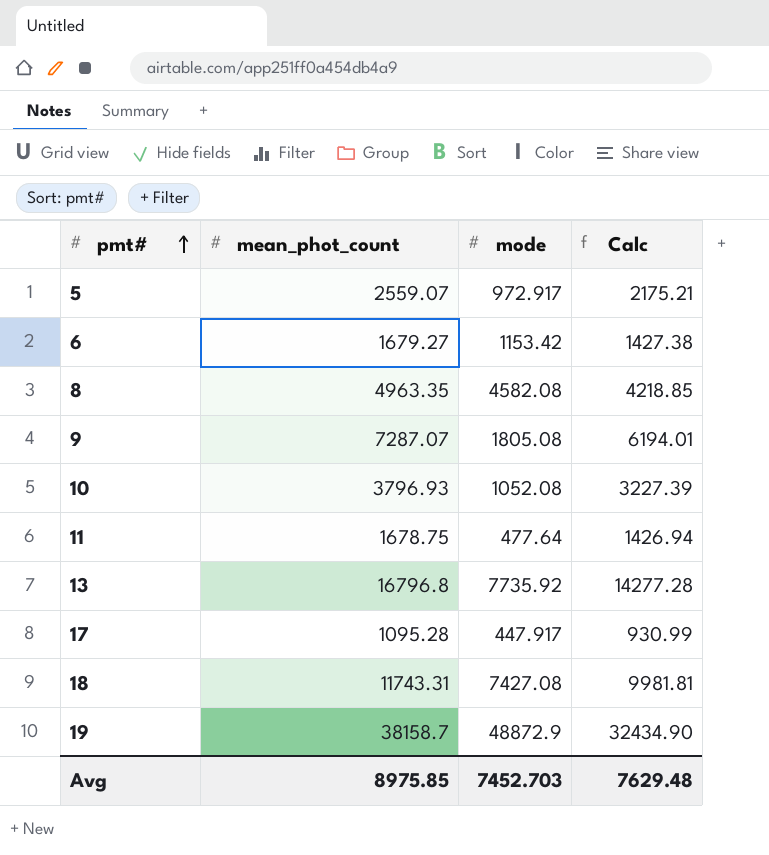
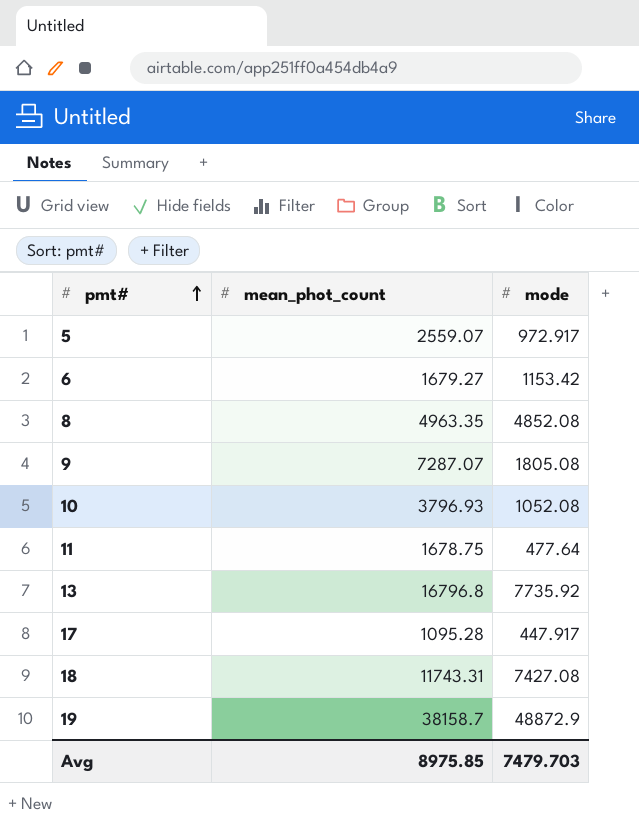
column Calc | formula: [mean_phot_count] * 0.85 -> none
8 | mode: 4582.08 -> 4852.08
Avg | mode: 7452.703 -> 7479.703

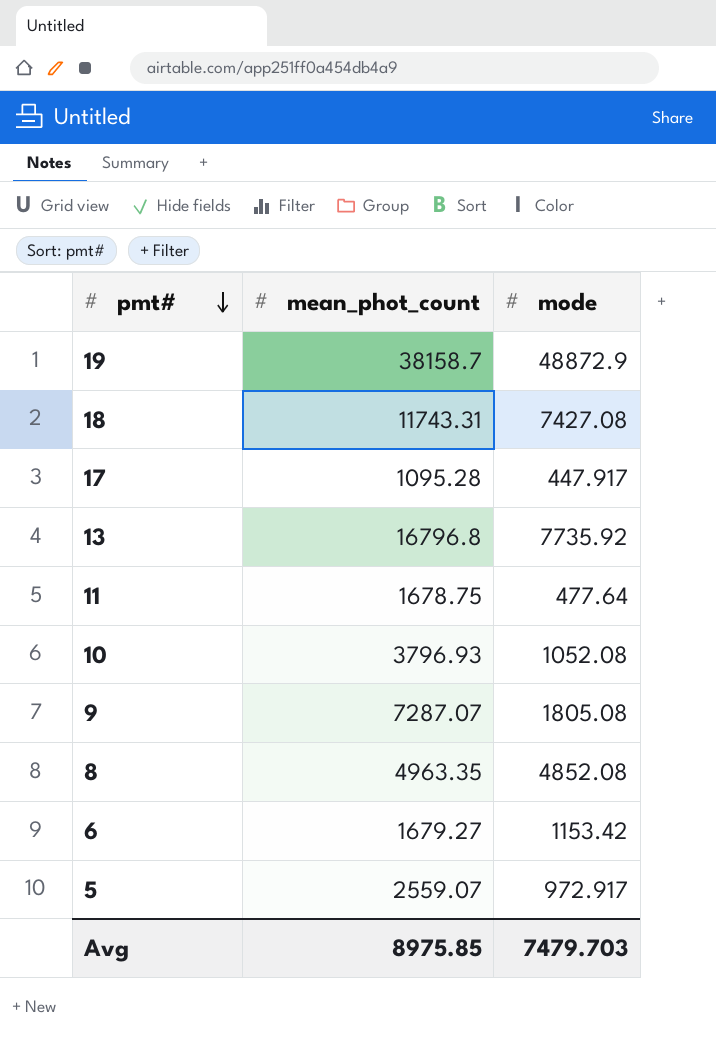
row order: pmt# ascending -> pmt# descending

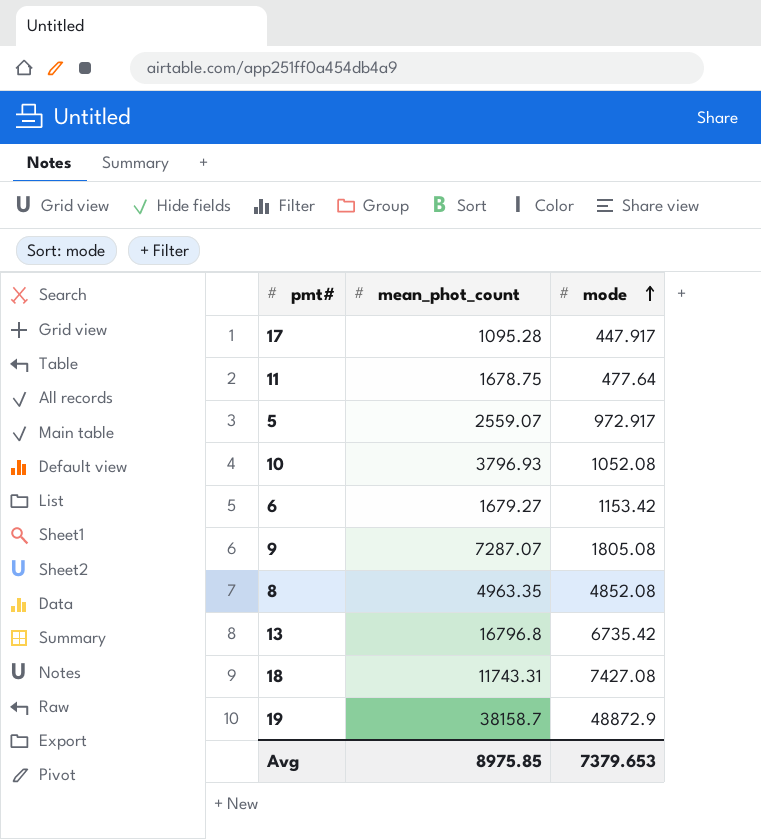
row order: pmt# descending -> mode ascending
13 | mode: 7735.92 -> 6735.42
Avg | mode: 7479.703 -> 7379.653

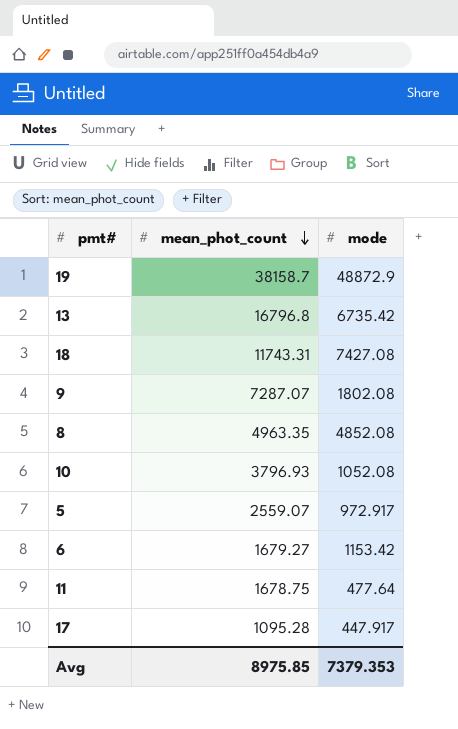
row order: mode ascending -> mean_phot_count descending
9 | mode: 1805.08 -> 1802.08
Avg | mode: 7379.653 -> 7379.353

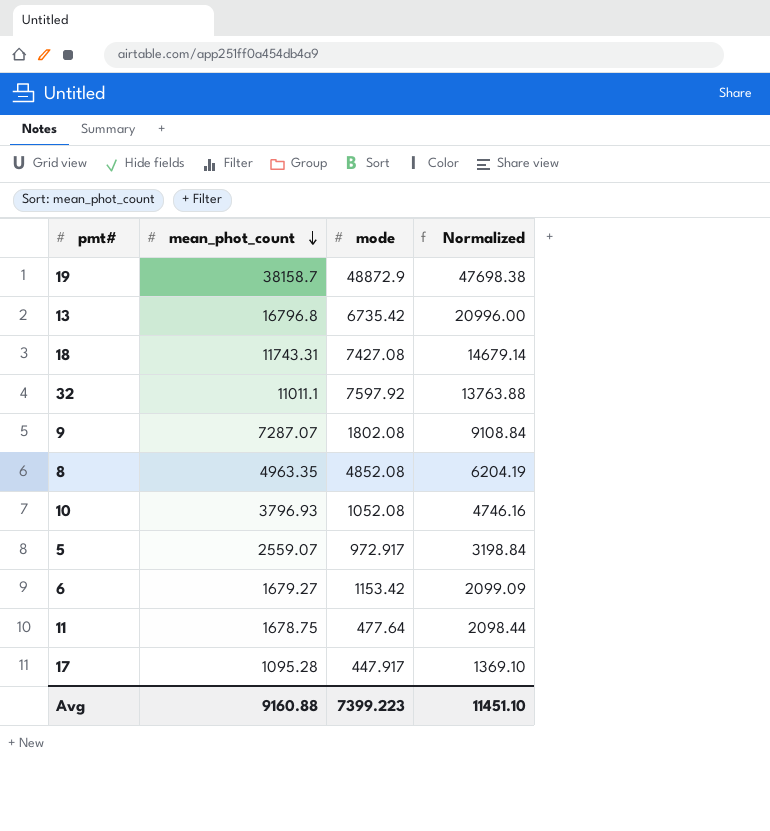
column Normalized | formula: none -> [mean_phot_count] * 1.25
row 32: none -> 11011.1 | 7597.92 | 13763.88
Avg | mean_phot_count: 8975.85 -> 9160.88
Avg | mode: 7379.353 -> 7399.223

